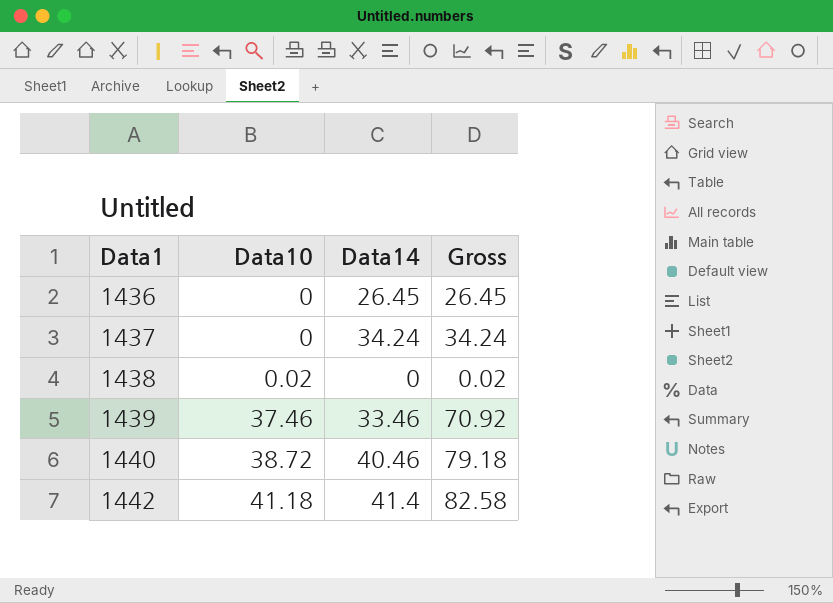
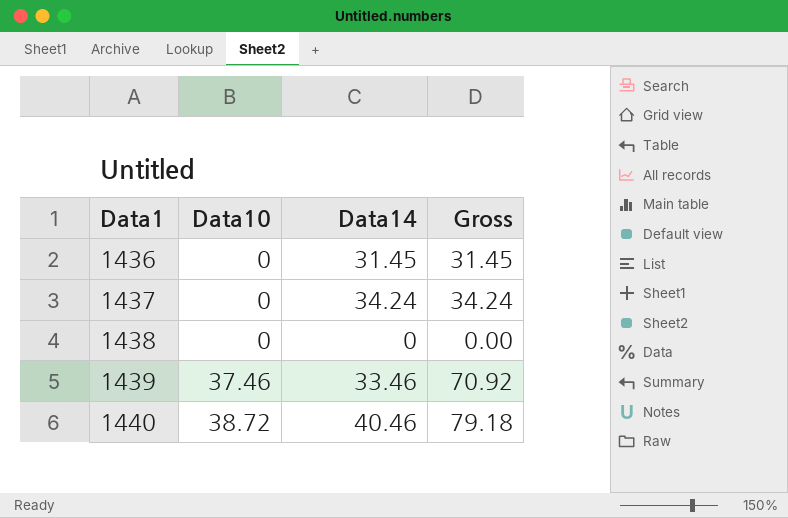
row 1442: 41.18 | 41.4 | 82.58 -> none
1436 | Data14: 26.45 -> 31.45
1436 | Gross: 26.45 -> 31.45
1438 | Data10: 0.02 -> 0
1438 | Gross: 0.02 -> 0.00

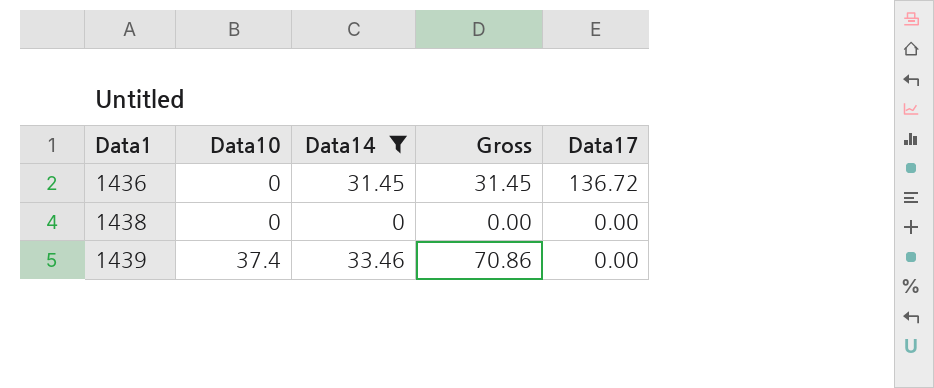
filter: none -> Data14 <= 33.46
column Data17 | position: none -> 5
1439 | Data10: 37.46 -> 37.4
1439 | Gross: 70.92 -> 70.86

